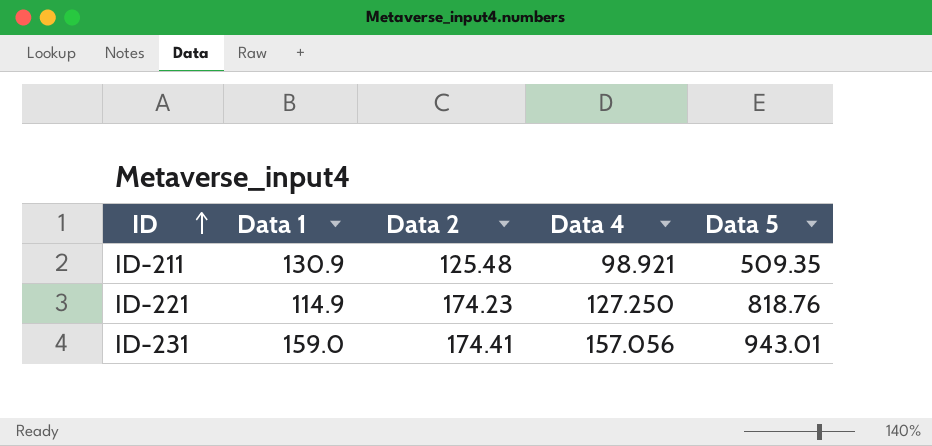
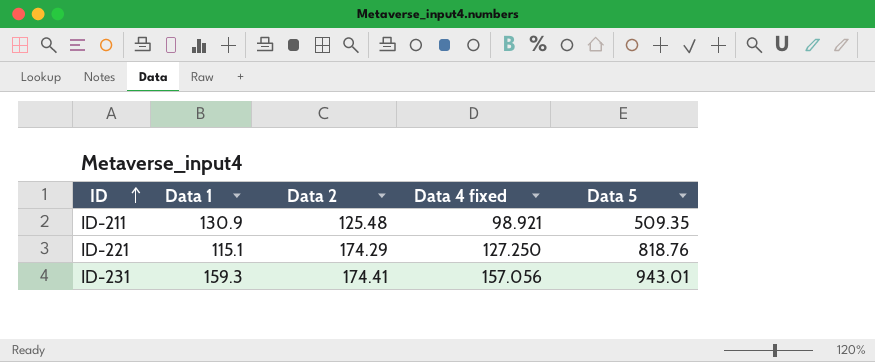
column name: Data 4 -> Data 4 fixed
ID-221 | Data 1: 114.9 -> 115.1
ID-221 | Data 2: 174.23 -> 174.29
ID-231 | Data 1: 159.0 -> 159.3

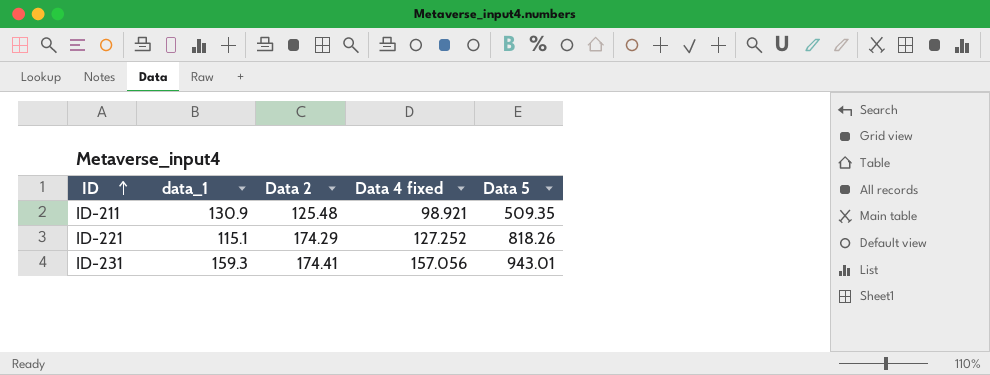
column name: Data 1 -> data_1
ID-221 | Data 4 fixed: 127.250 -> 127.252
ID-221 | Data 5: 818.76 -> 818.26

